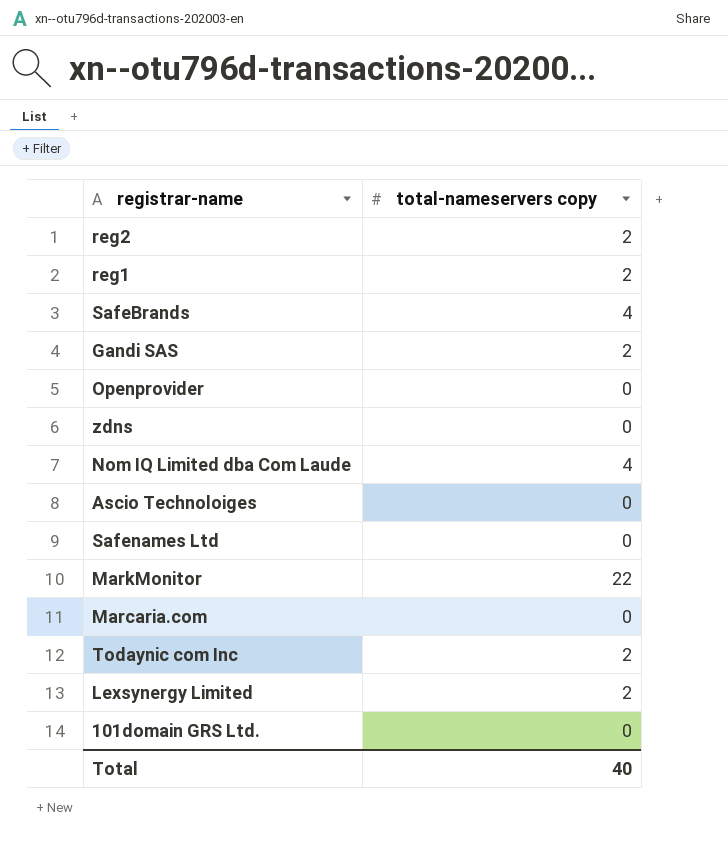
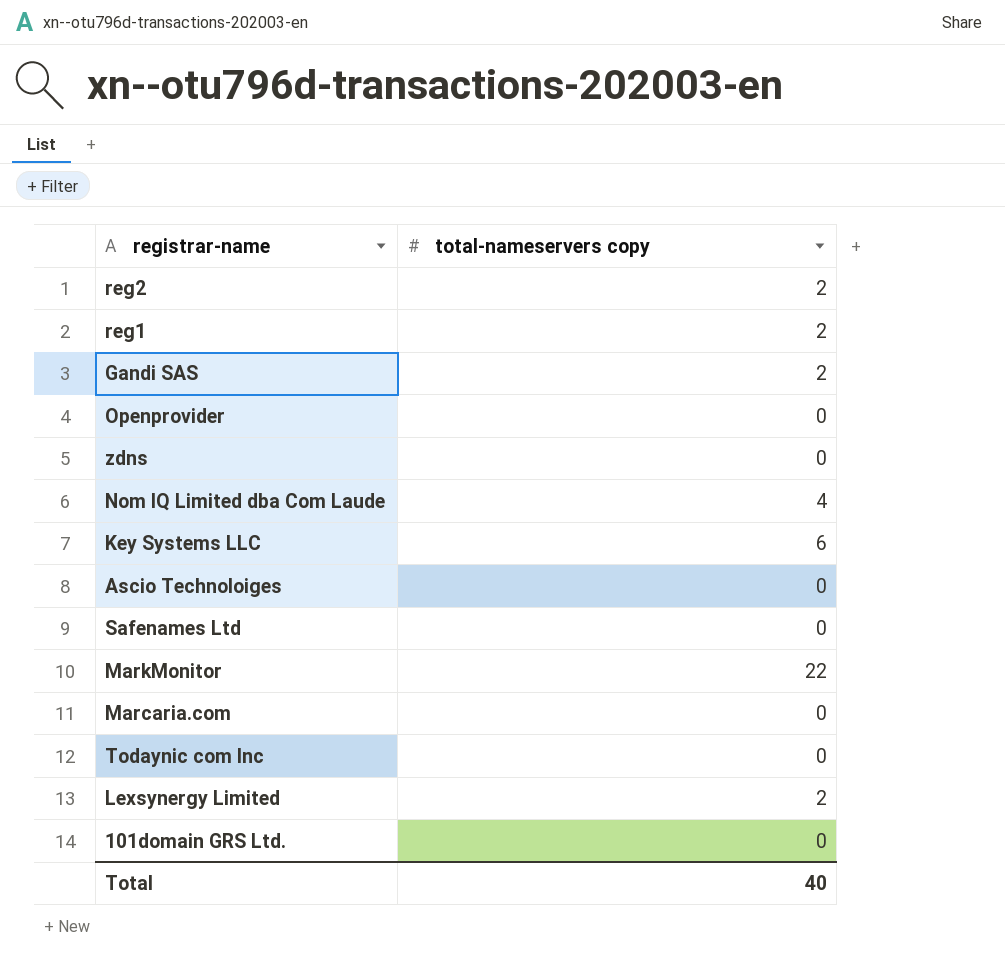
row SafeBrands: 4 -> none
row Key Systems LLC: none -> 6
Todaynic com Inc | total-nameservers copy: 2 -> 0

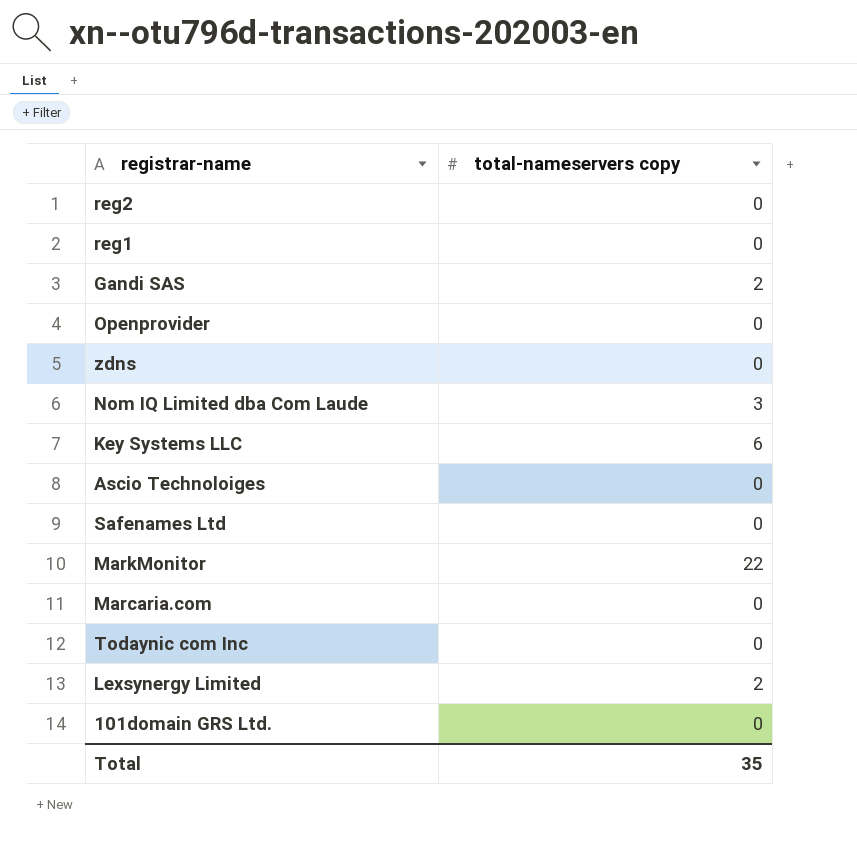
reg2 | total-nameservers copy: 2 -> 0
reg1 | total-nameservers copy: 2 -> 0
Nom IQ Limited dba Com Laude | total-nameservers copy: 4 -> 3
Total | total-nameservers copy: 40 -> 35

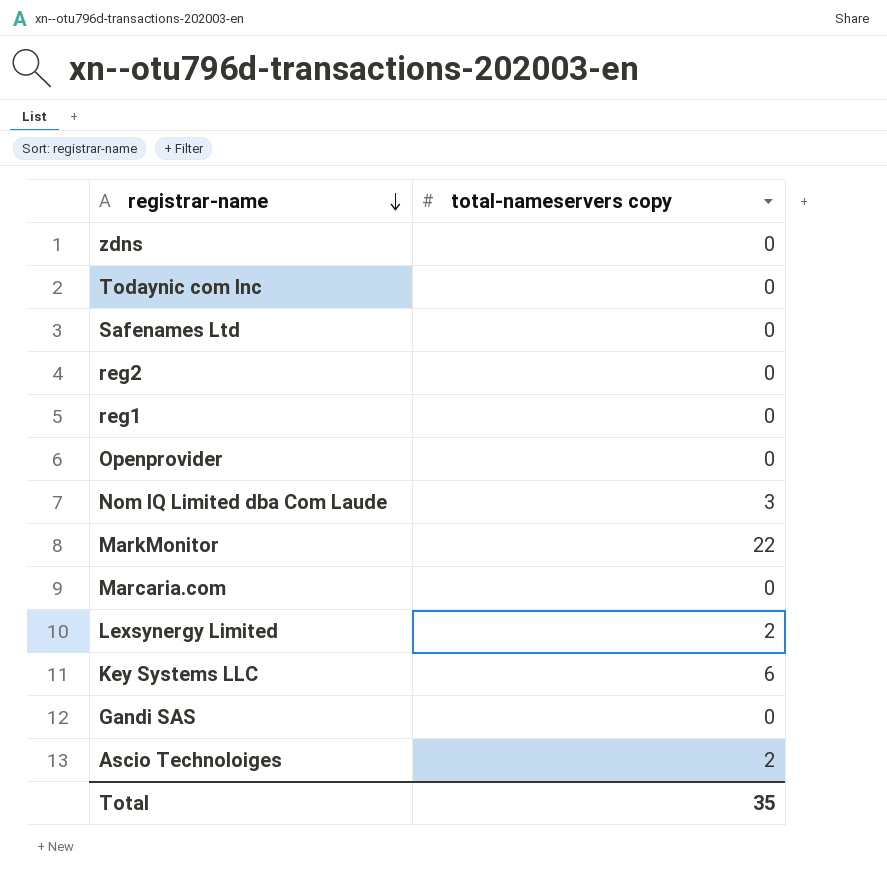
row order: none -> registrar-name descending
row 101domain GRS Ltd.: 0 -> none
Gandi SAS | total-nameservers copy: 2 -> 0
Ascio Technoloiges | total-nameservers copy: 0 -> 2

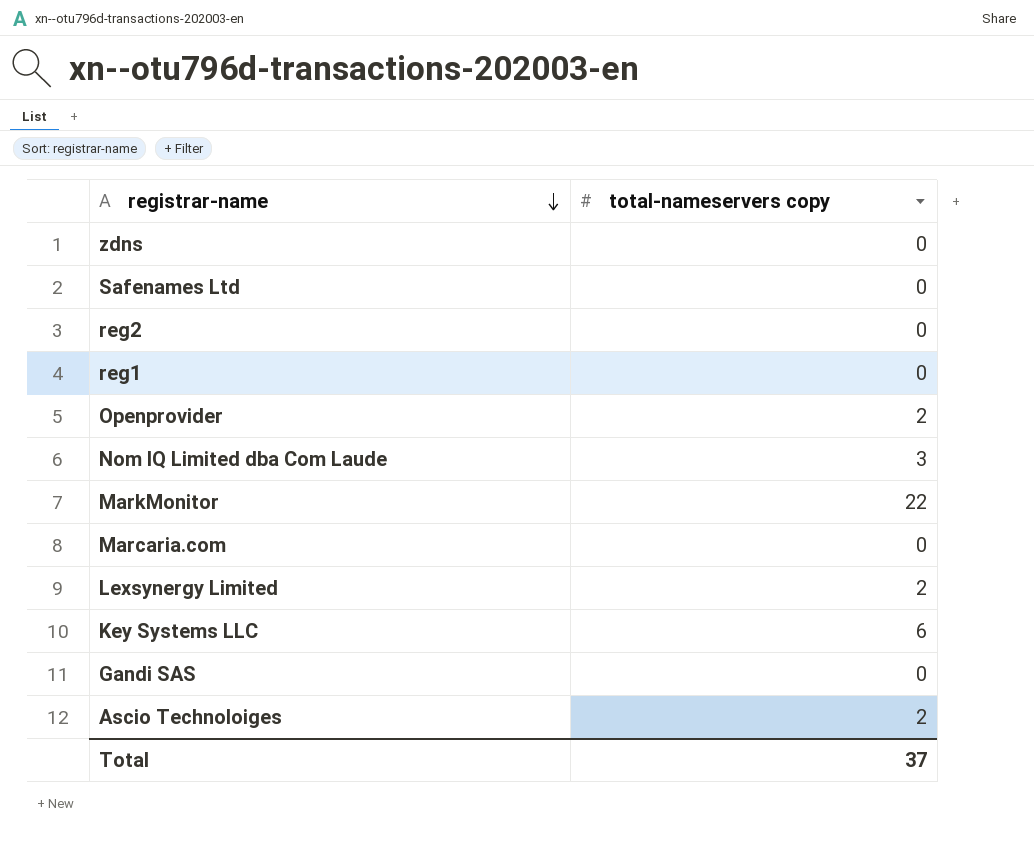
row Todaynic com Inc: 0 -> none
Openprovider | total-nameservers copy: 0 -> 2
Total | total-nameservers copy: 35 -> 37

